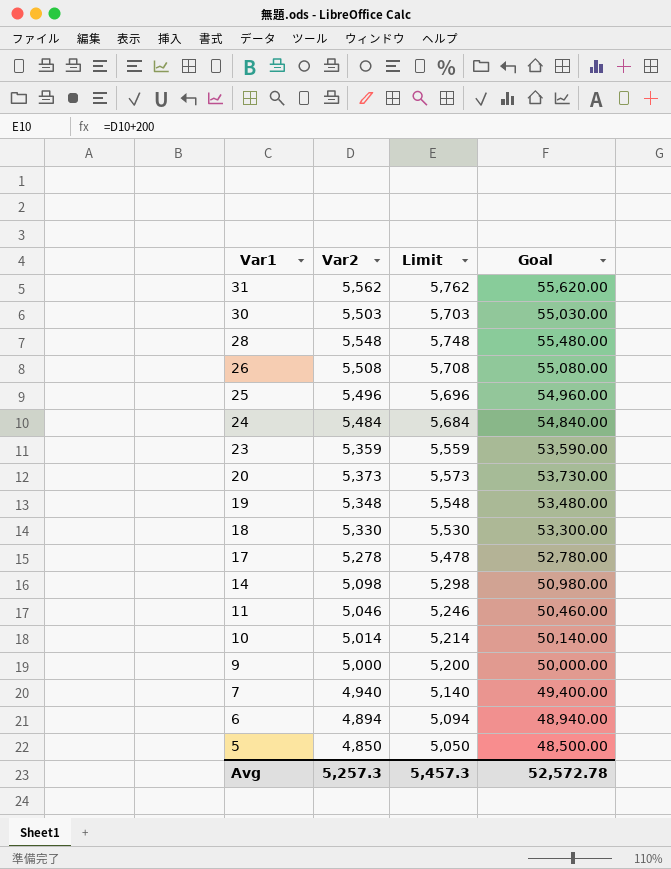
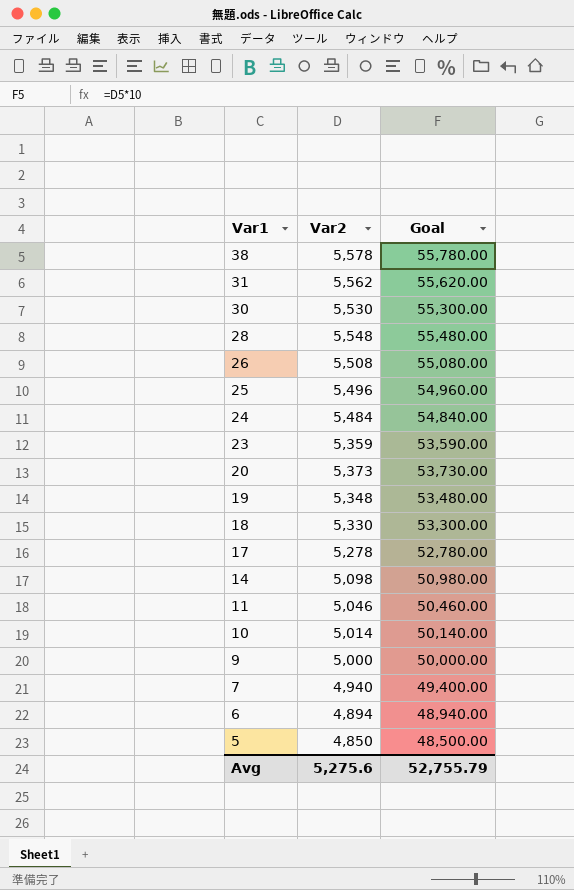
column Limit | formula: [Var2] + 200 -> none
row 38: none -> 5,578 | 55,780.00
30 | Var2: 5,503 -> 5,530
30 | Goal: 55,030.00 -> 55,300.00
Avg | Var2: 5,257.3 -> 5,275.6
Avg | Goal: 52,572.78 -> 52,755.79

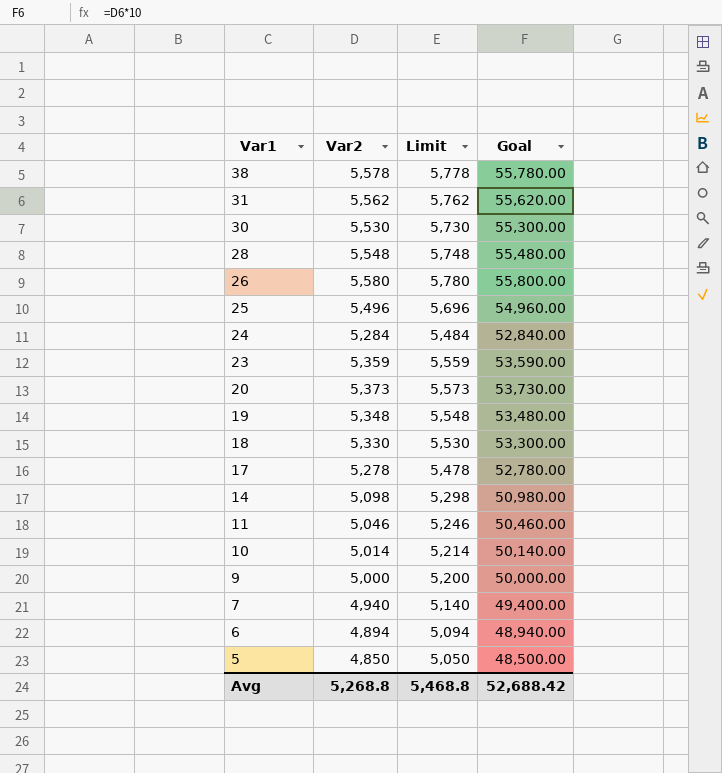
column Limit | formula: none -> [Var2] + 200
26 | Var2: 5,508 -> 5,580
26 | Goal: 55,080.00 -> 55,800.00
24 | Var2: 5,484 -> 5,284
24 | Goal: 54,840.00 -> 52,840.00
Avg | Var2: 5,275.6 -> 5,268.8
Avg | Goal: 52,755.79 -> 52,688.42

